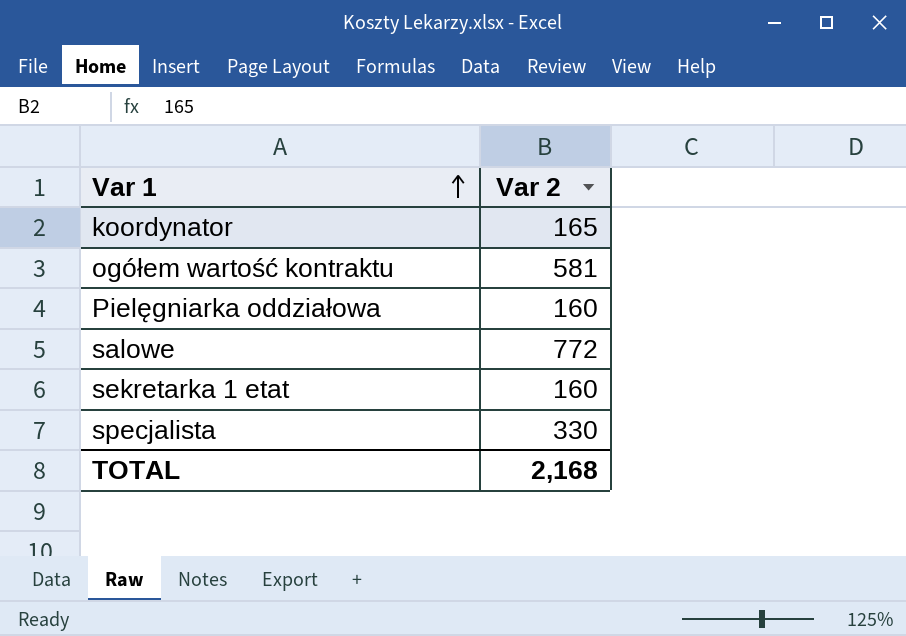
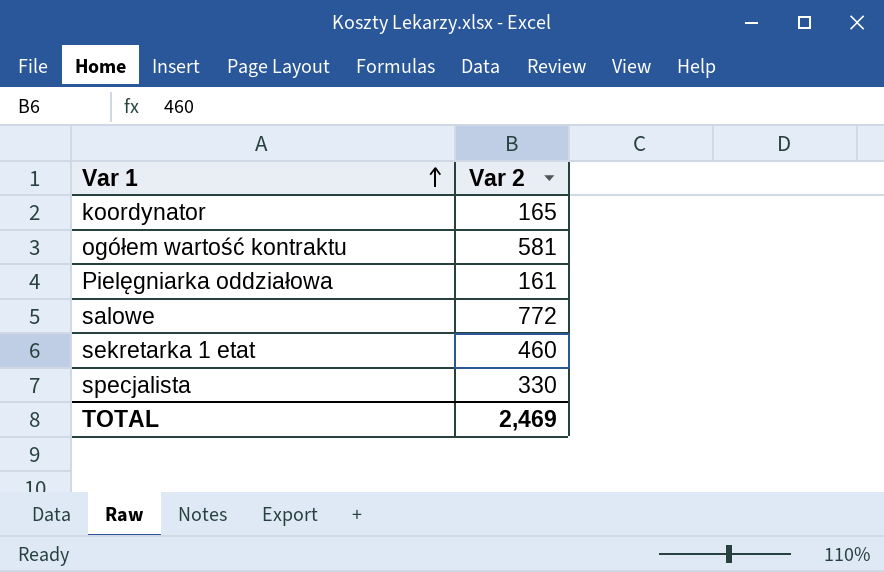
Pielęgniarka oddziałowa | Var 2: 160 -> 161
sekretarka 1 etat | Var 2: 160 -> 460
TOTAL | Var 2: 2,168 -> 2,469

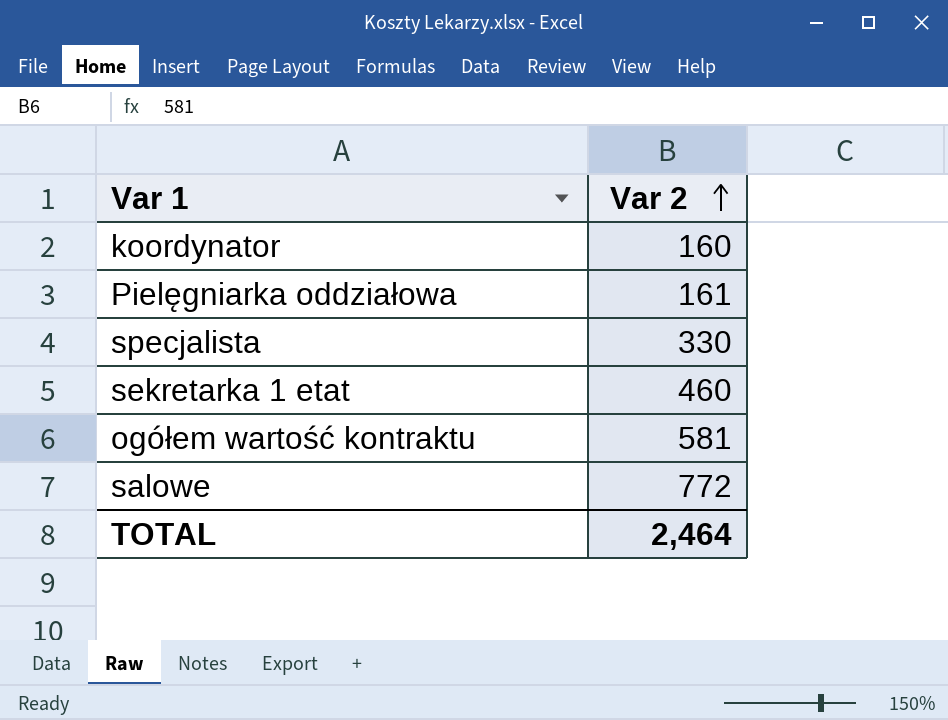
row order: Var 1 ascending -> Var 2 ascending
koordynator | Var 2: 165 -> 160
TOTAL | Var 2: 2,469 -> 2,464

